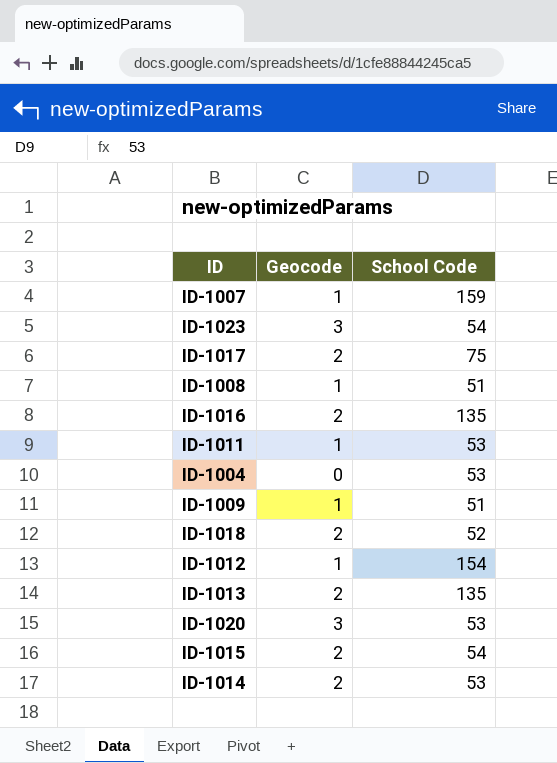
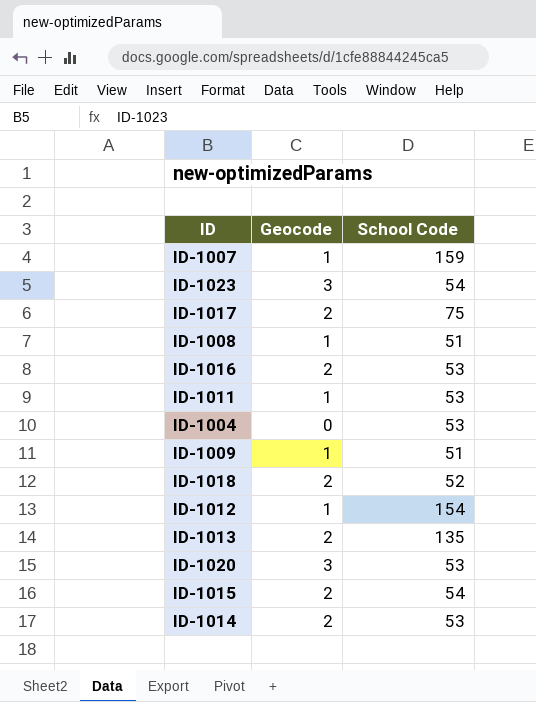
ID-1016 | School Code: 135 -> 53

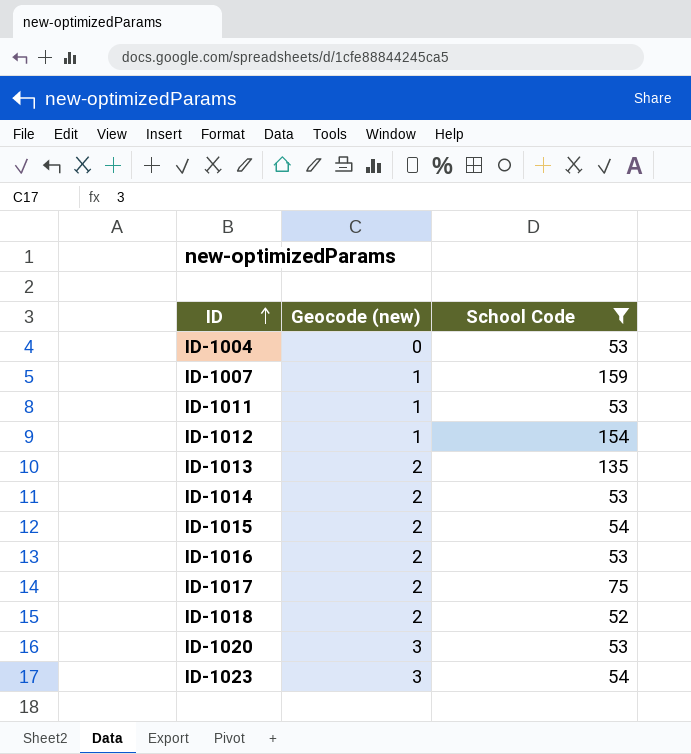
filter: none -> School Code != 51
row order: none -> ID ascending
column name: Geocode -> Geocode (new)

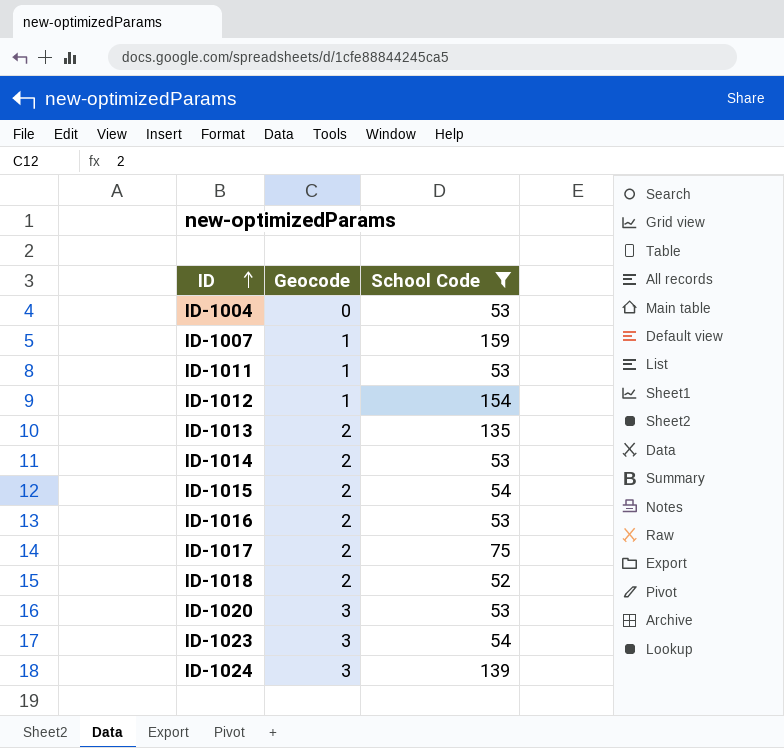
column name: Geocode (new) -> Geocode
row ID-1024: none -> 3 | 139

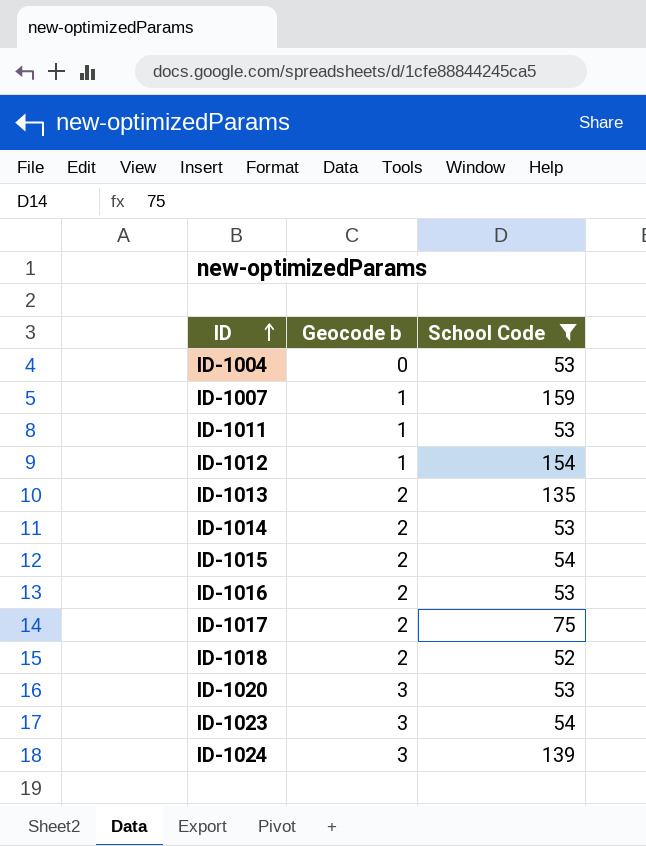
column name: Geocode -> Geocode b

